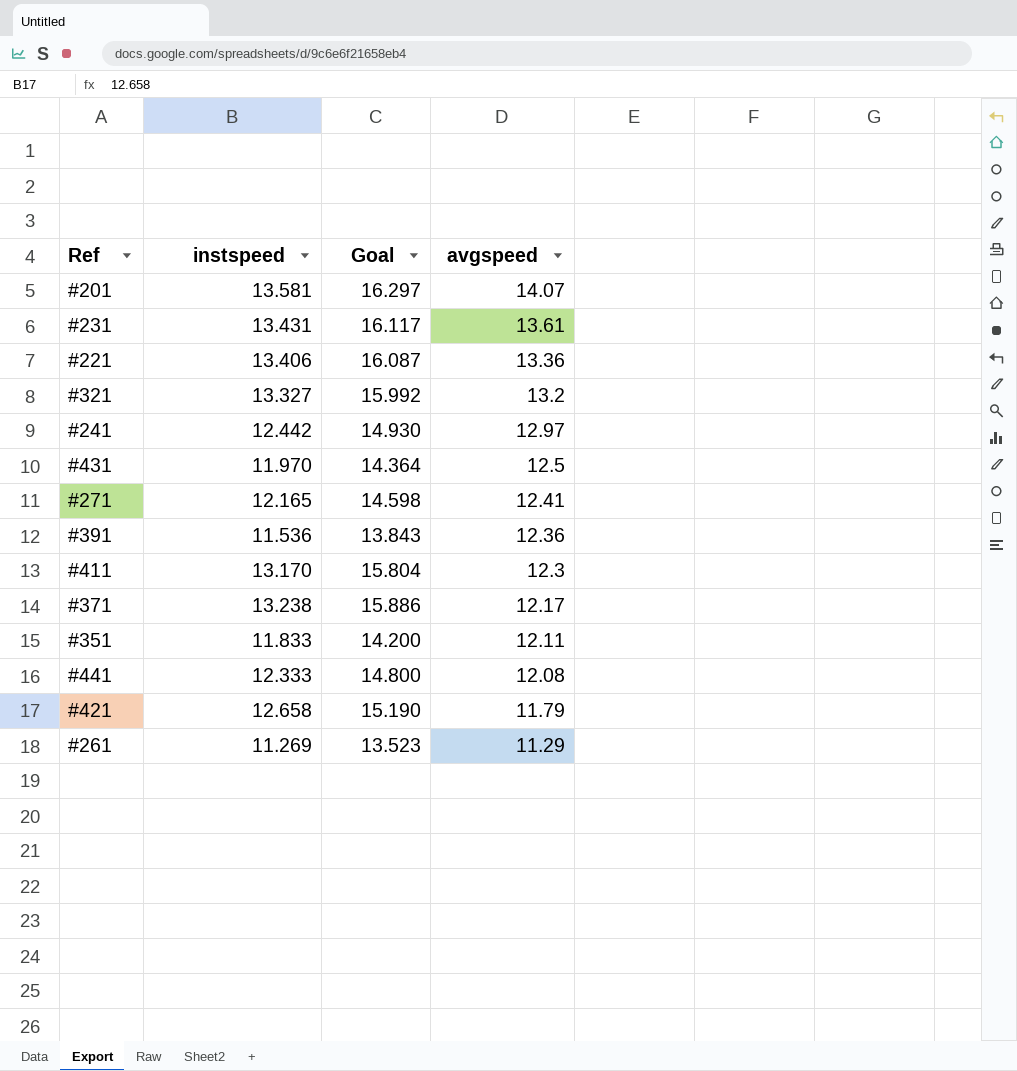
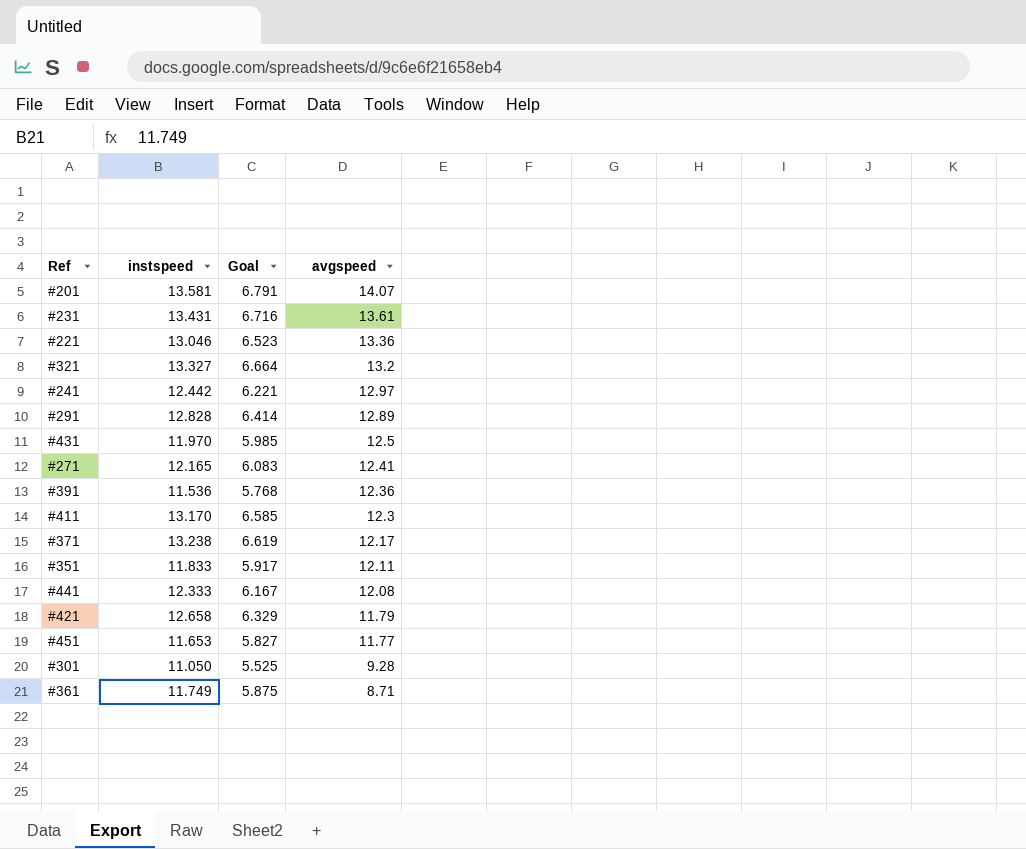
column Goal | formula: [instspeed] * 1.2 -> [instspeed] * 0.5
row #261: 11.269 | 13.523 | 11.29 -> none
#221 | instspeed: 13.406 -> 13.046
row #291: none -> 12.828 | 6.414 | 12.89
row #451: none -> 11.653 | 5.827 | 11.77
row #301: none -> 11.050 | 5.525 | 9.28
row #361: none -> 11.749 | 5.875 | 8.71

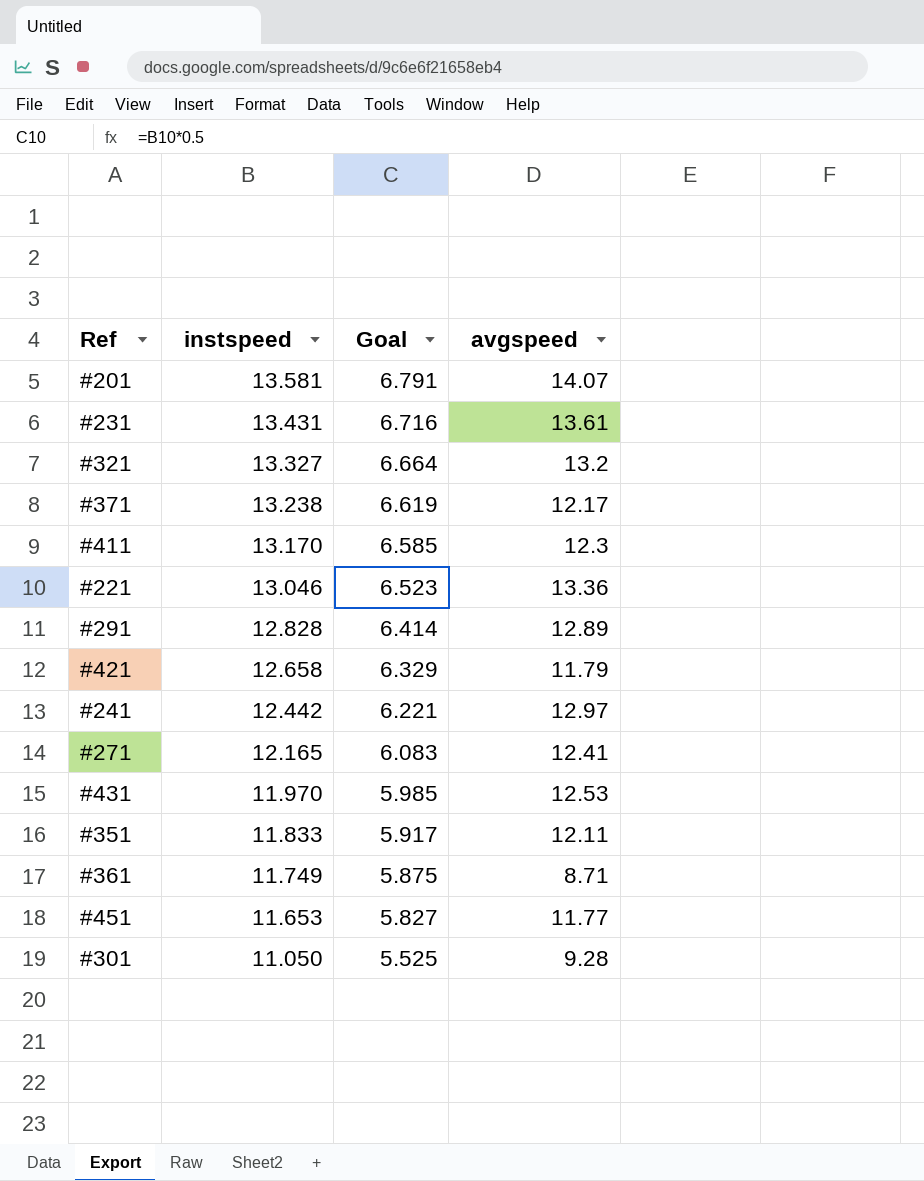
row order: avgspeed descending -> instspeed descending
row #391: 11.536 | 5.768 | 12.36 -> none
row #441: 12.333 | 6.167 | 12.08 -> none
#431 | avgspeed: 12.5 -> 12.53

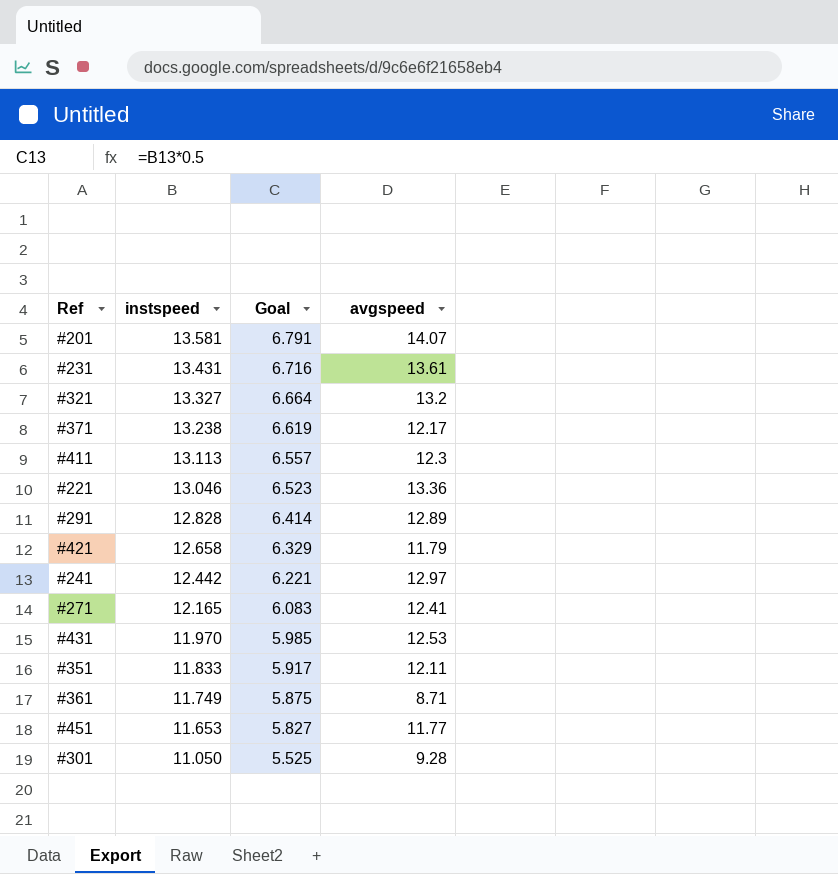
#411 | instspeed: 13.170 -> 13.113
#411 | Goal: 6.585 -> 6.557

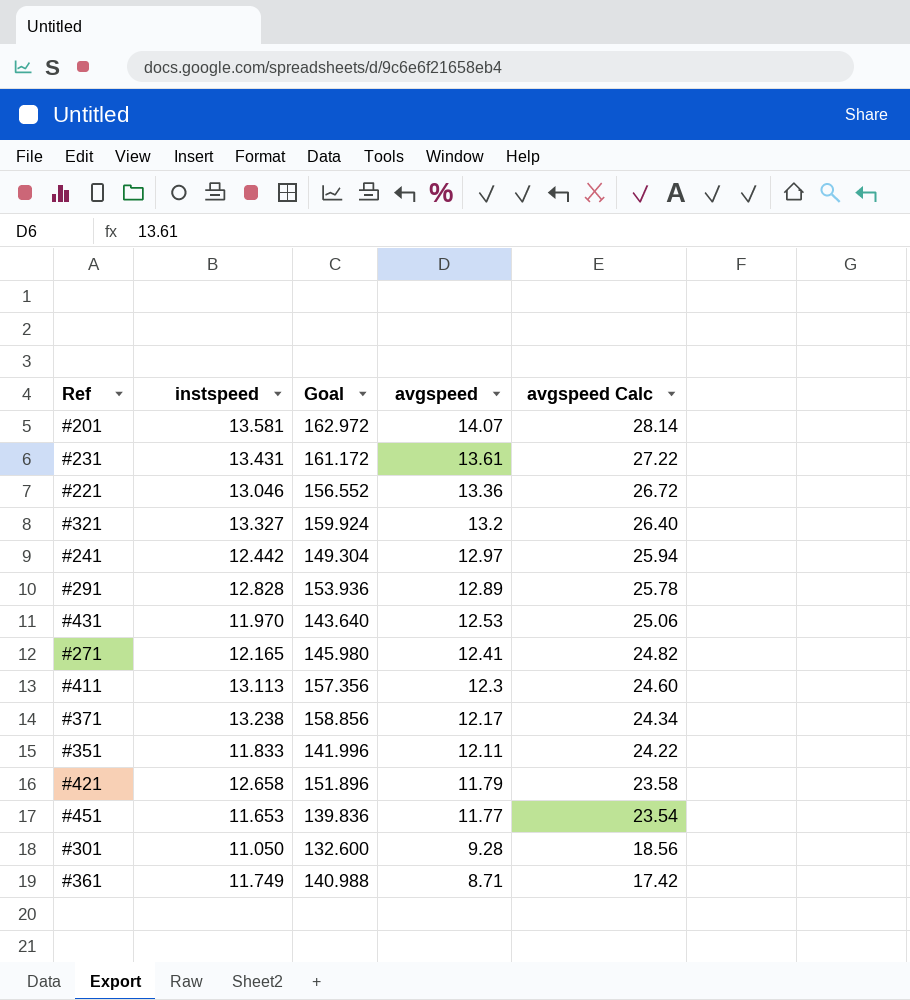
row order: instspeed descending -> avgspeed descending
column Goal | formula: [instspeed] * 0.5 -> [instspeed] * 12
column avgspeed Calc | formula: none -> [avgspeed] * 2

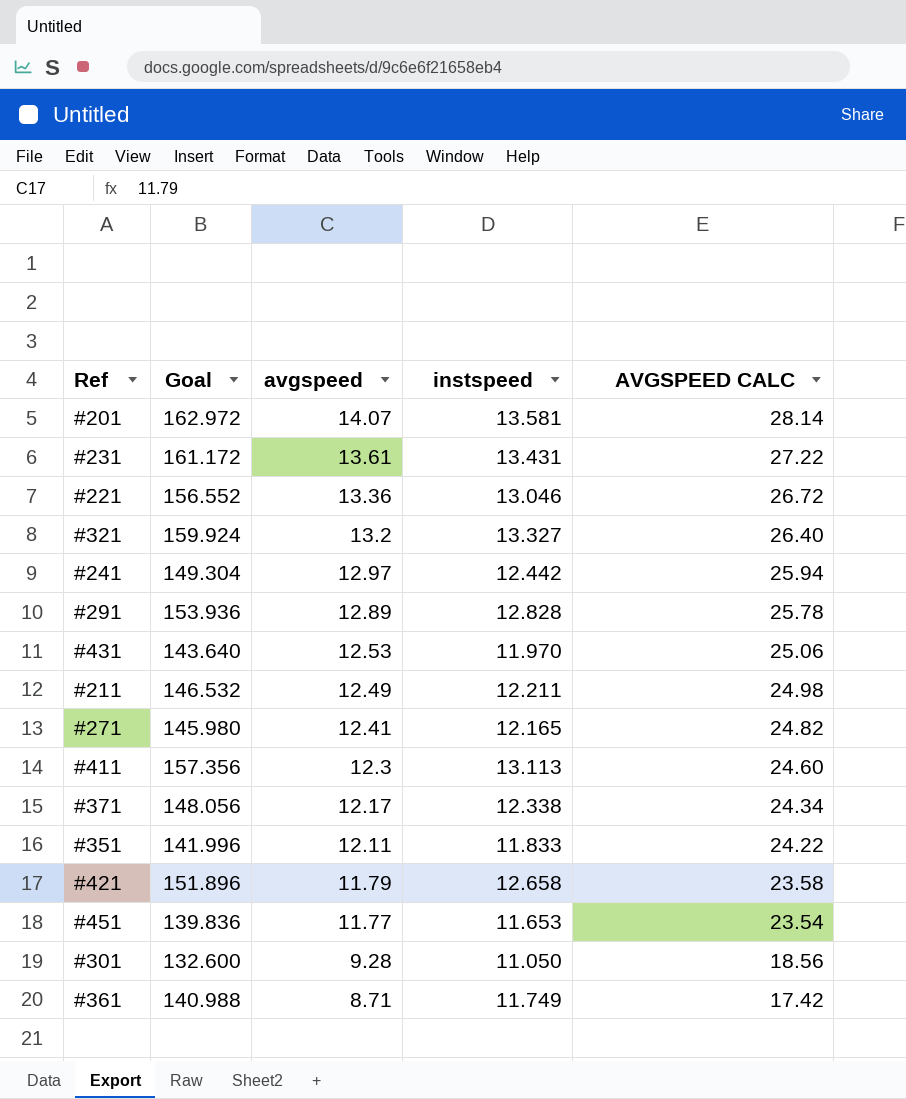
column instspeed | position: 2 -> 4
column name: avgspeed Calc -> AVGSPEED CALC
row #211: none -> 146.532 | 12.49 | 12.211 | 24.98
#371 | Goal: 158.856 -> 148.056
#371 | instspeed: 13.238 -> 12.338

